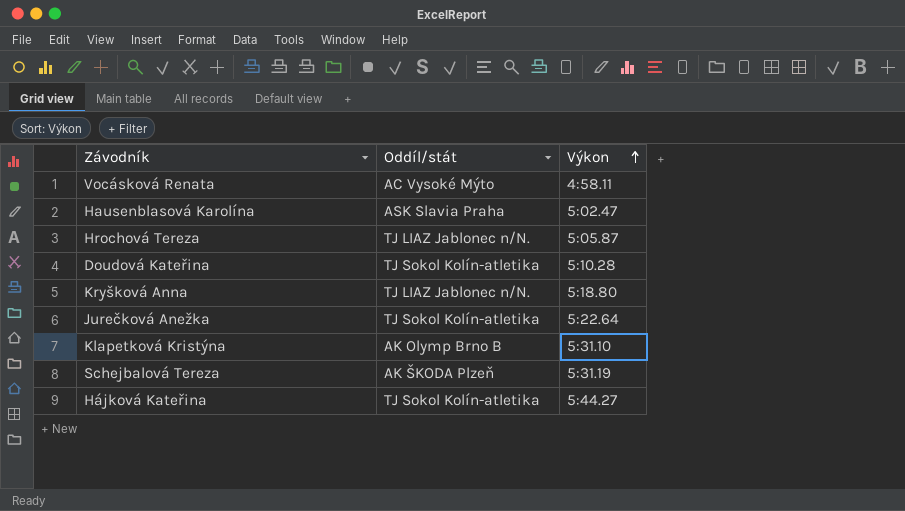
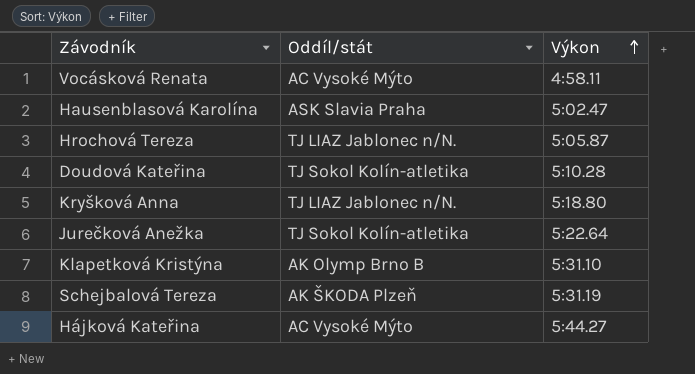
Hájková Kateřina | Oddíl/stát: TJ Sokol Kolín-atletika -> AC Vysoké Mýto

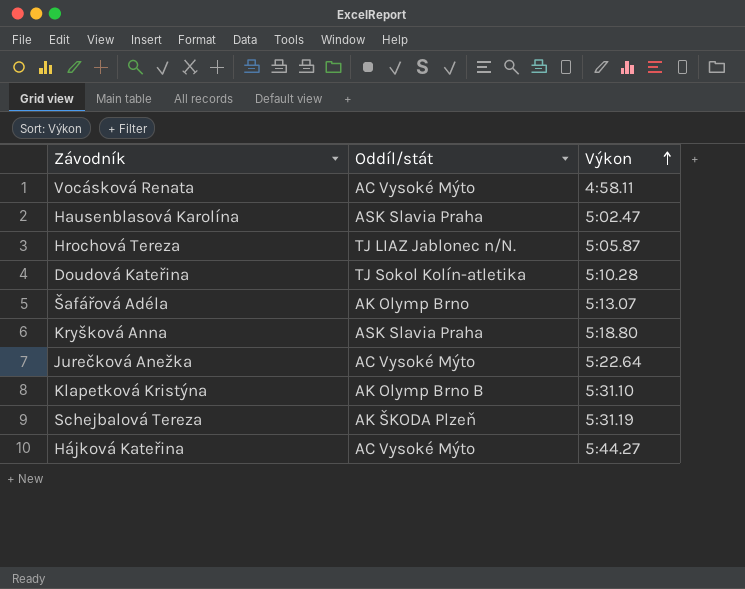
row Šafářová Adéla: none -> AK Olymp Brno | 5:13.07
Kryšková Anna | Oddíl/stát: TJ LIAZ Jablonec n/N. -> ASK Slavia Praha
Jurečková Anežka | Oddíl/stát: TJ Sokol Kolín-atletika -> AC Vysoké Mýto

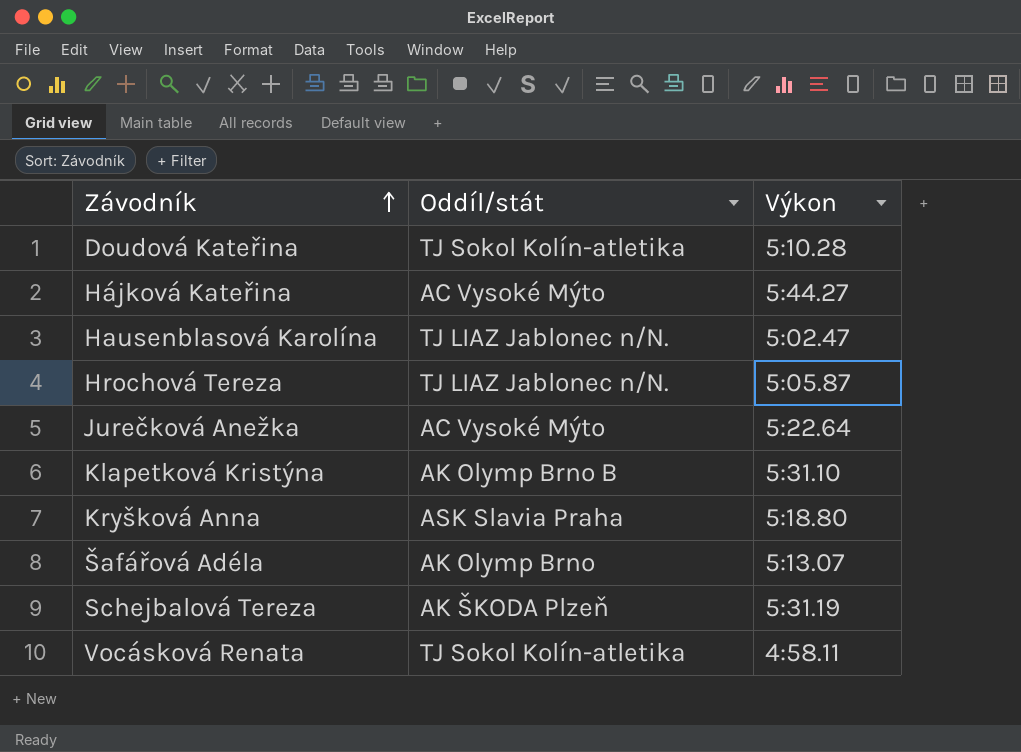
row order: Výkon ascending -> Závodník ascending
Hausenblasová Karolína | Oddíl/stát: ASK Slavia Praha -> TJ LIAZ Jablonec n/N.
Vocásková Renata | Oddíl/stát: AC Vysoké Mýto -> TJ Sokol Kolín-atletika

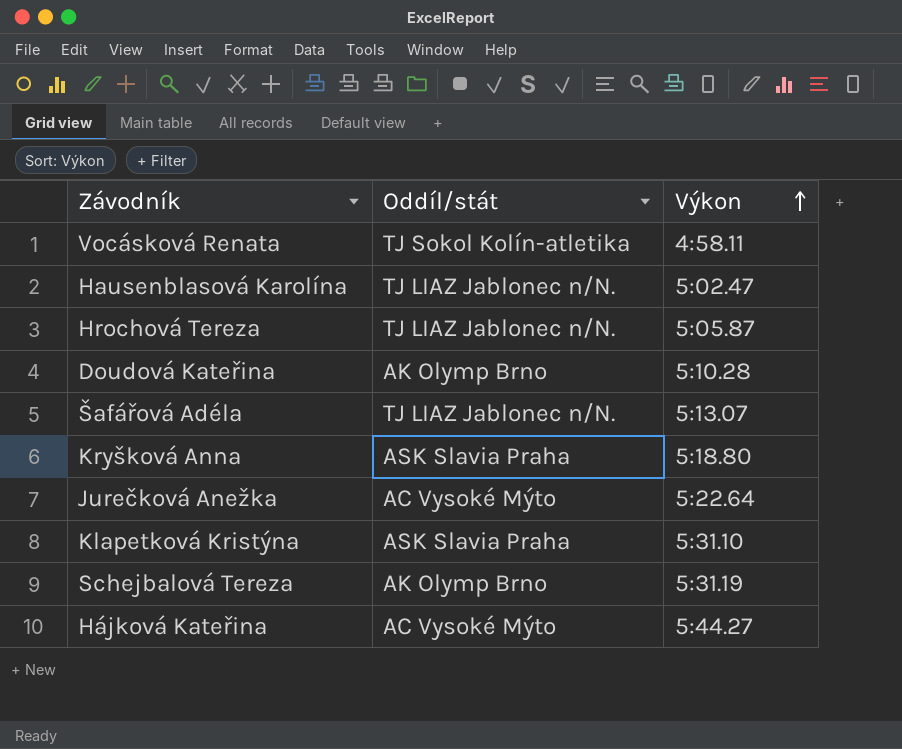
row order: Závodník ascending -> Výkon ascending
Doudová Kateřina | Oddíl/stát: TJ Sokol Kolín-atletika -> AK Olymp Brno
Šafářová Adéla | Oddíl/stát: AK Olymp Brno -> TJ LIAZ Jablonec n/N.
Klapetková Kristýna | Oddíl/stát: AK Olymp Brno B -> ASK Slavia Praha
Schejbalová Tereza | Oddíl/stát: AK ŠKODA Plzeň -> AK Olymp Brno

